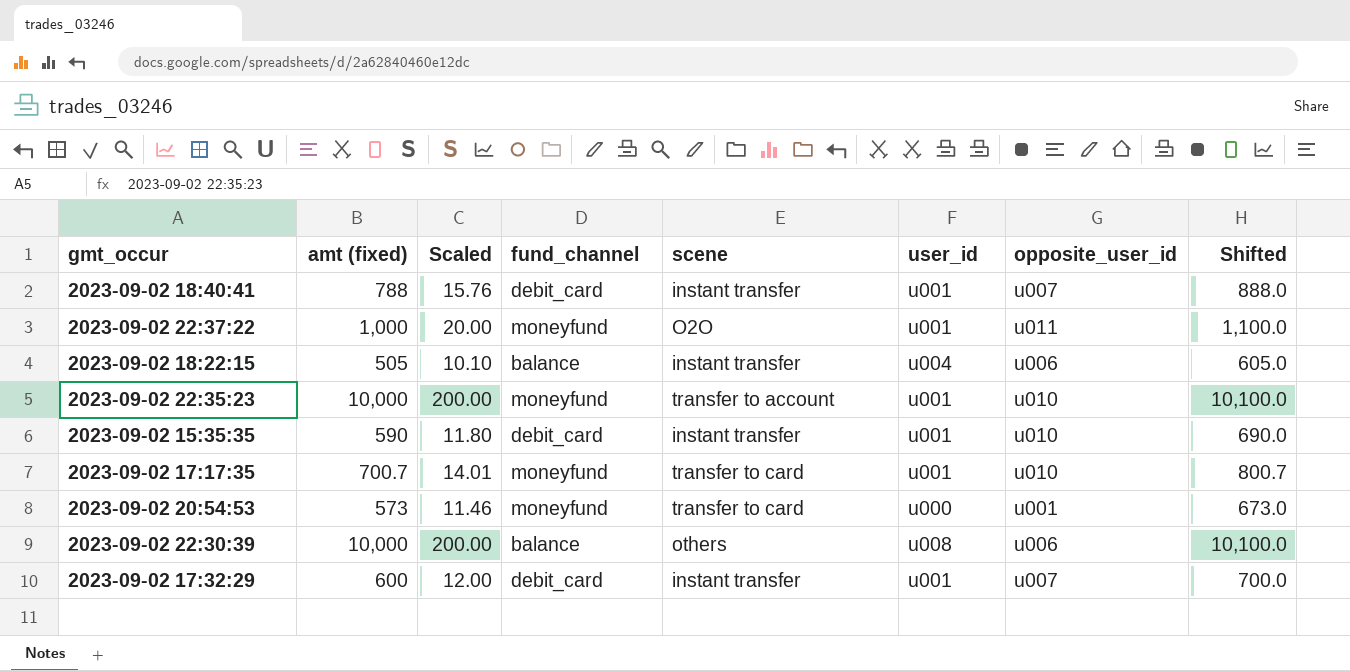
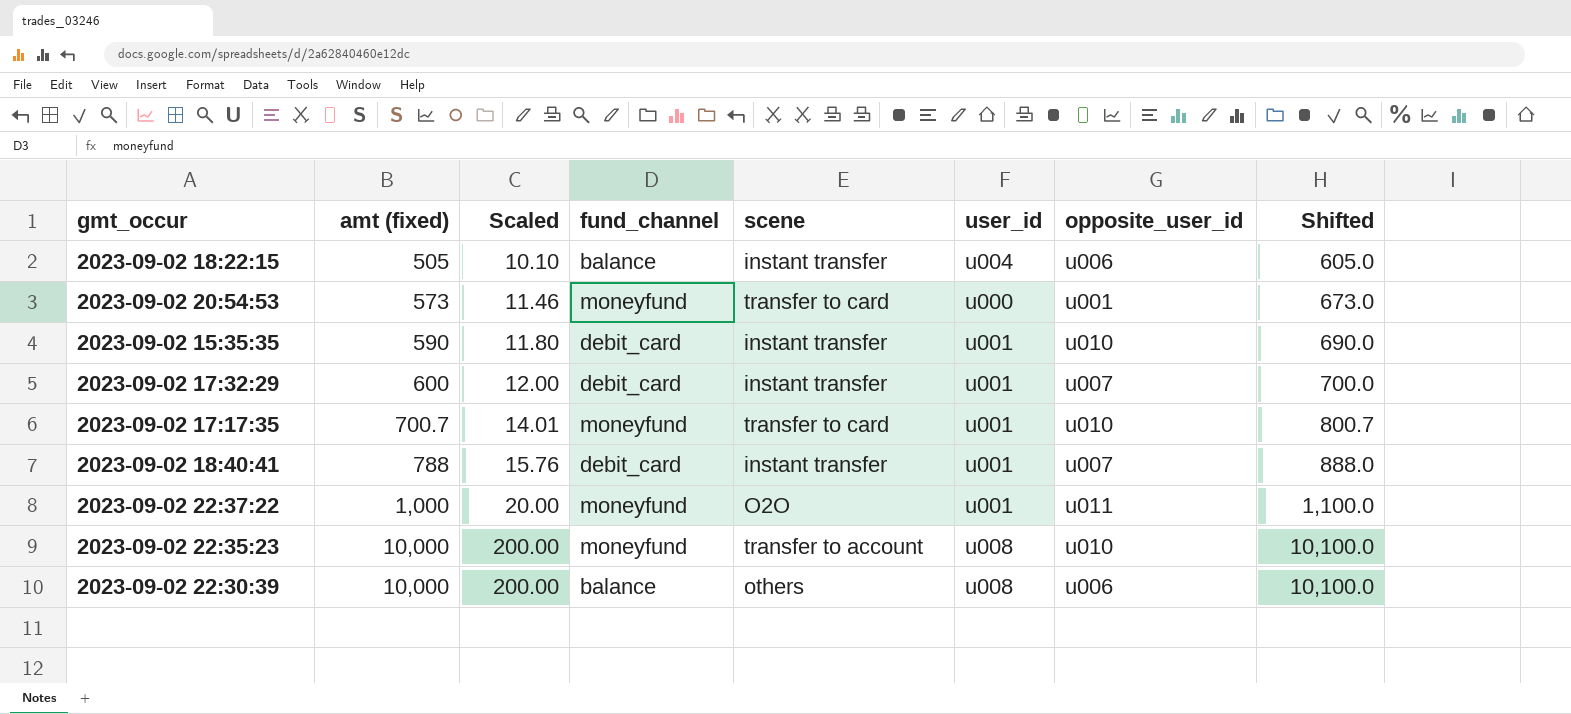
row order: none -> amt (fixed) ascending
2023-09-02 22:35:23 | user_id: u001 -> u008

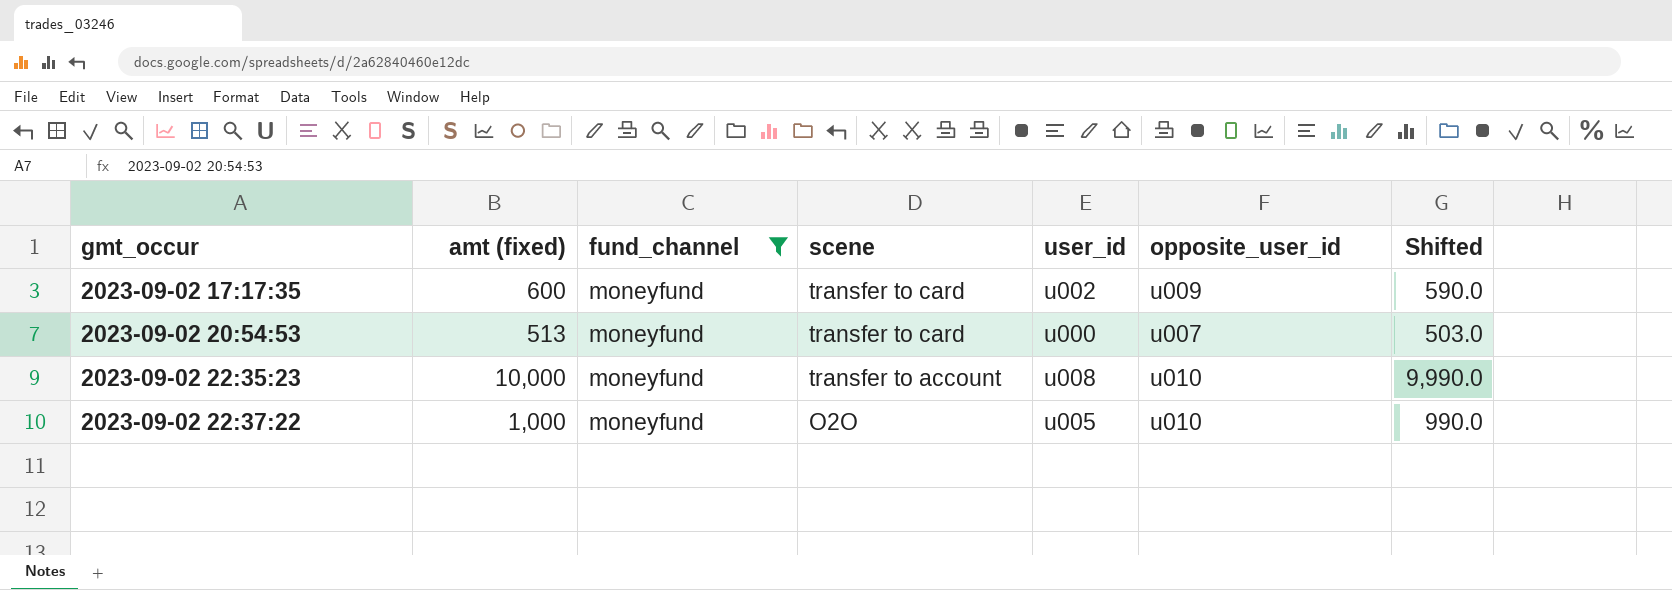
filter: none -> fund_channel = moneyfund
row order: amt (fixed) ascending -> gmt_occur ascending
column Scaled | formula: [amt (fixed)] * 0.02 -> none
column Shifted | formula: [amt (fixed)] + 100 -> [amt (fixed)] - 10
2023-09-02 17:17:35 | amt (fixed): 700.7 -> 600
2023-09-02 17:17:35 | user_id: u001 -> u002
2023-09-02 17:17:35 | opposite_user_id: u010 -> u009
2023-09-02 20:54:53 | amt (fixed): 573 -> 513
2023-09-02 20:54:53 | opposite_user_id: u001 -> u007
2023-09-02 22:37:22 | user_id: u001 -> u005
2023-09-02 22:37:22 | opposite_user_id: u011 -> u010

